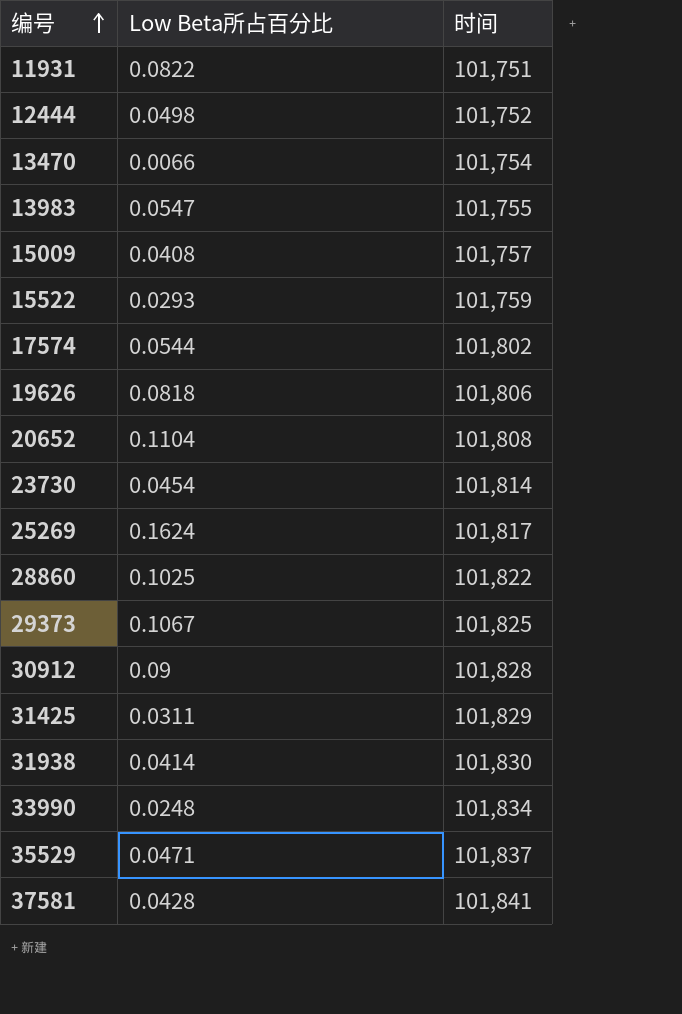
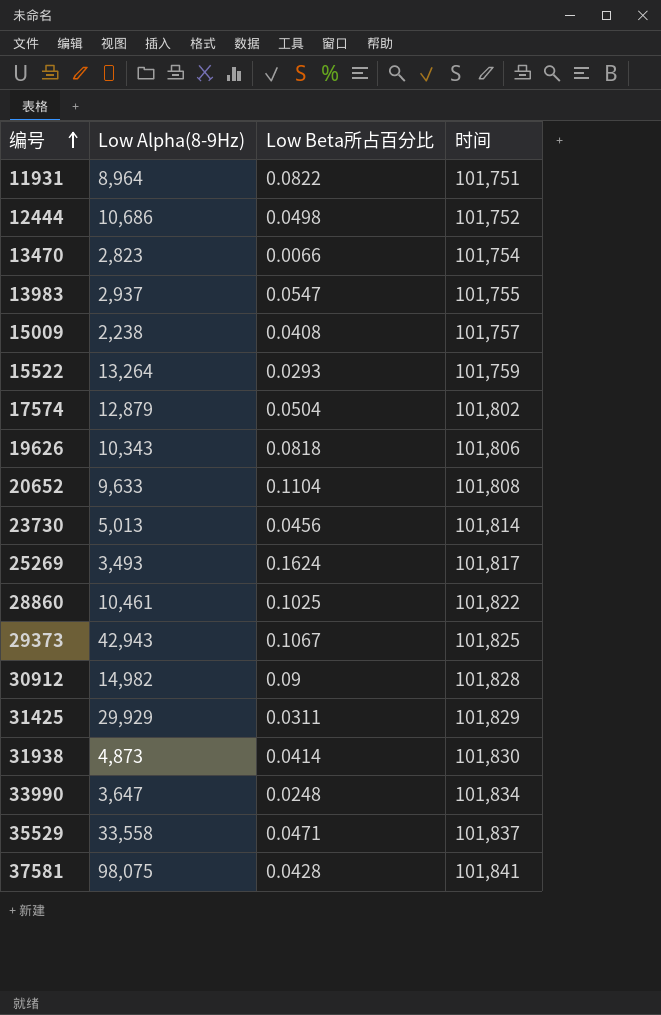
column Low Alpha(8-9Hz) | position: none -> 2
17574 | Low Beta所占百分比: 0.0544 -> 0.0504
23730 | Low Beta所占百分比: 0.0454 -> 0.0456

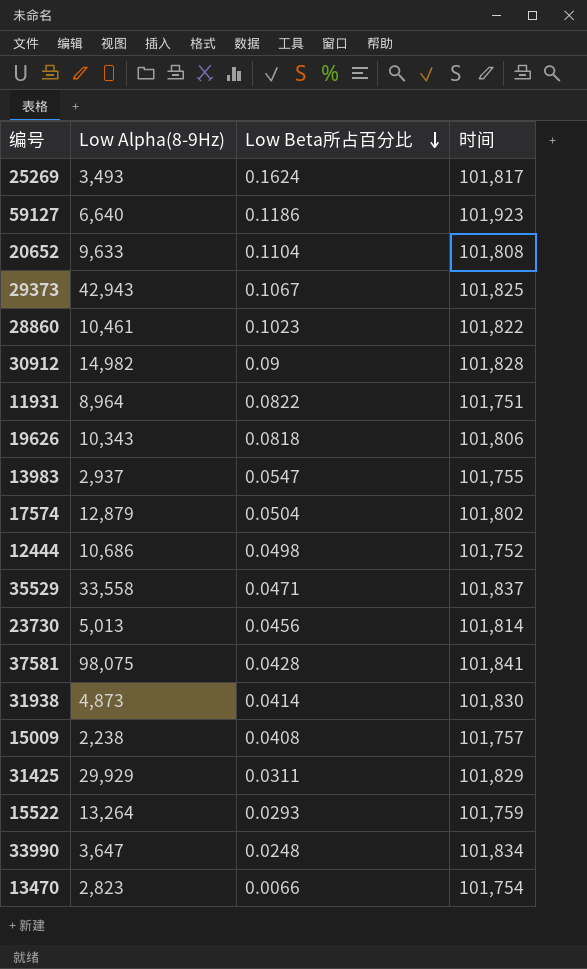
row order: 编号 ascending -> Low Beta所占百分比 descending
row 59127: none -> 6,640 | 0.1186 | 101,923
28860 | Low Beta所占百分比: 0.1025 -> 0.1023

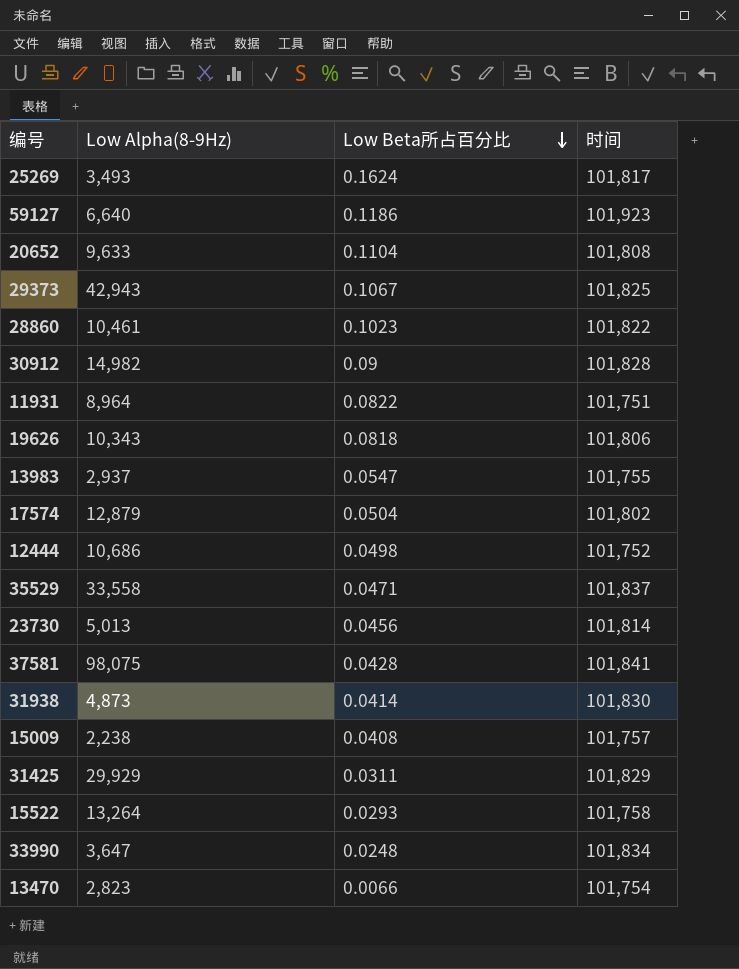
15522 | 时间: 101,759 -> 101,758

